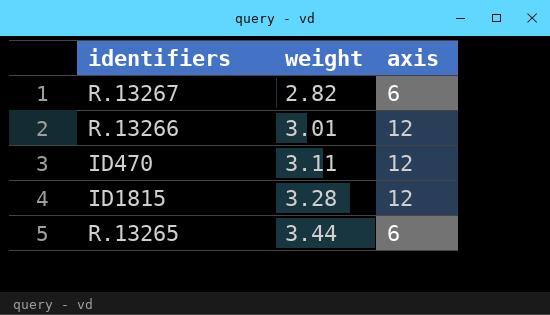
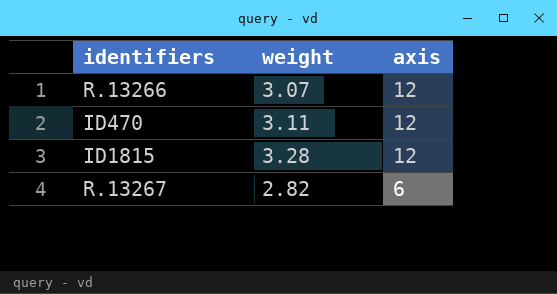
row order: weight ascending -> axis descending
row R.13265: 3.44 | 6 -> none
R.13266 | weight: 3.01 -> 3.07

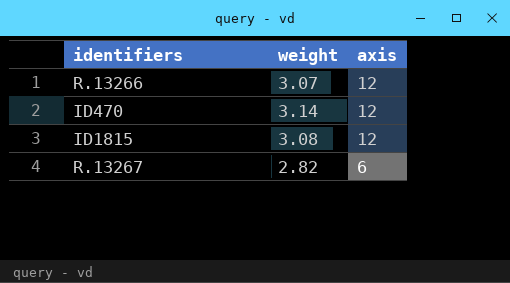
ID470 | weight: 3.11 -> 3.14
ID1815 | weight: 3.28 -> 3.08

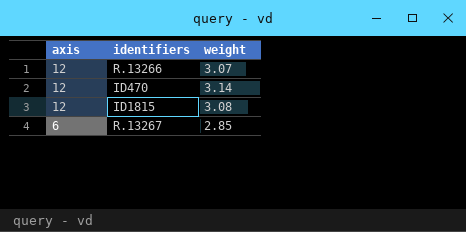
column axis | position: 3 -> 1
R.13267 | weight: 2.82 -> 2.85

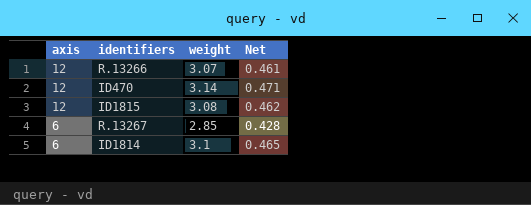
column Net | formula: none -> [weight] * 0.15
row ID1814: none -> 6 | 3.1 | 0.465

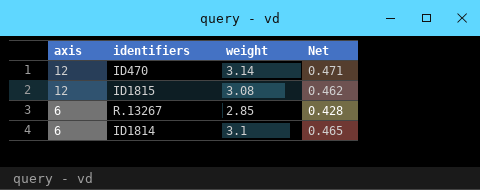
row R.13266: 12 | 3.07 | 0.461 -> none

